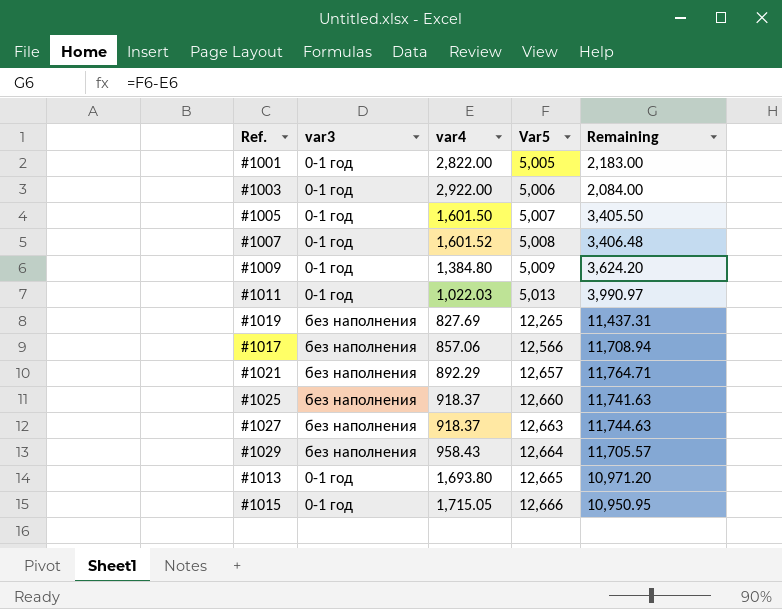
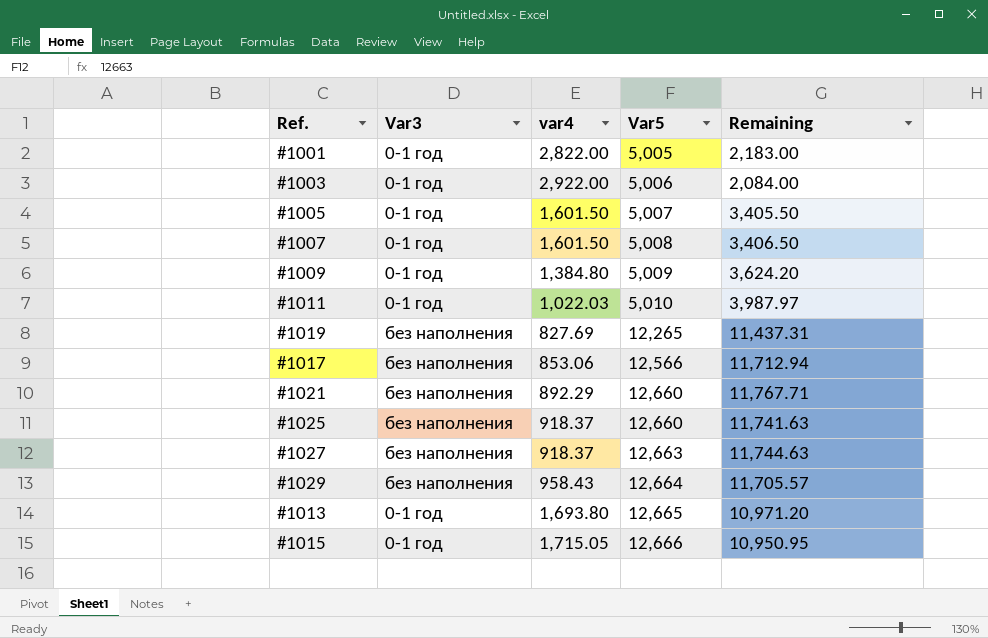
column name: var3 -> Var3
#1007 | var4: 1,601.52 -> 1,601.50
#1007 | Remaining: 3,406.48 -> 3,406.50
#1011 | Var5: 5,013 -> 5,010
#1011 | Remaining: 3,990.97 -> 3,987.97
#1017 | var4: 857.06 -> 853.06
#1017 | Remaining: 11,708.94 -> 11,712.94
#1021 | Var5: 12,657 -> 12,660
#1021 | Remaining: 11,764.71 -> 11,767.71

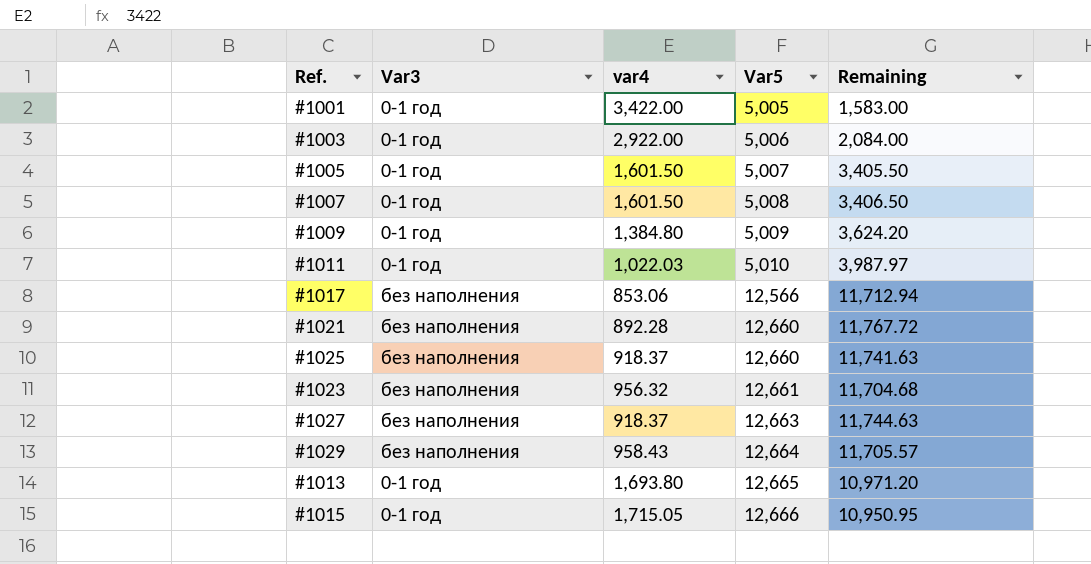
row #1019: без наполнения | 827.69 | 12,265 | 11,437.31 -> none
#1001 | var4: 2,822.00 -> 3,422.00
#1001 | Remaining: 2,183.00 -> 1,583.00
#1021 | var4: 892.29 -> 892.28
#1021 | Remaining: 11,767.71 -> 11,767.72
row #1023: none -> без наполнения | 956.32 | 12,661 | 11,704.68

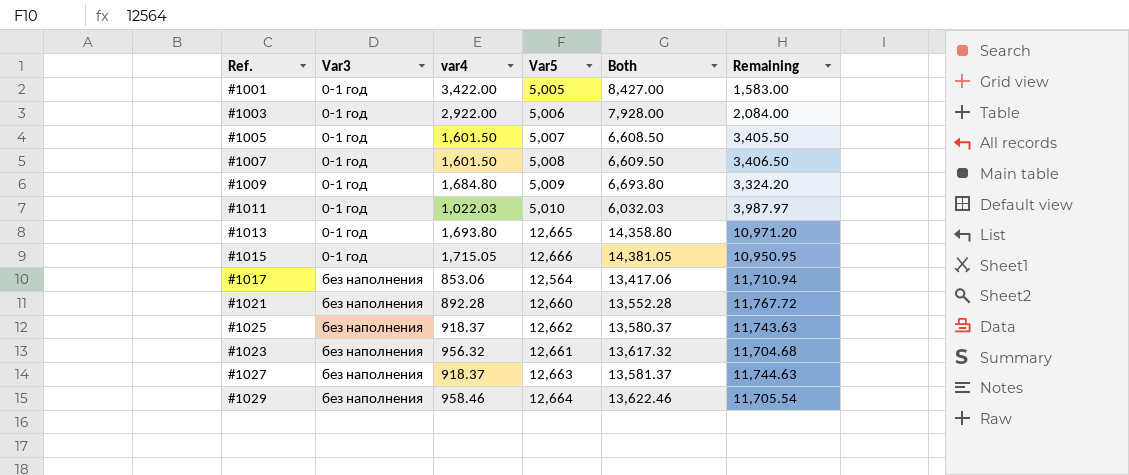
row order: Var5 ascending -> Var3 ascending
column Both | formula: none -> [var4] + [Var5]
#1009 | var4: 1,384.80 -> 1,684.80
#1009 | Remaining: 3,624.20 -> 3,324.20
#1017 | Var5: 12,566 -> 12,564
#1017 | Remaining: 11,712.94 -> 11,710.94
#1025 | Var5: 12,660 -> 12,662
#1025 | Remaining: 11,741.63 -> 11,743.63
#1029 | var4: 958.43 -> 958.46
#1029 | Remaining: 11,705.57 -> 11,705.54

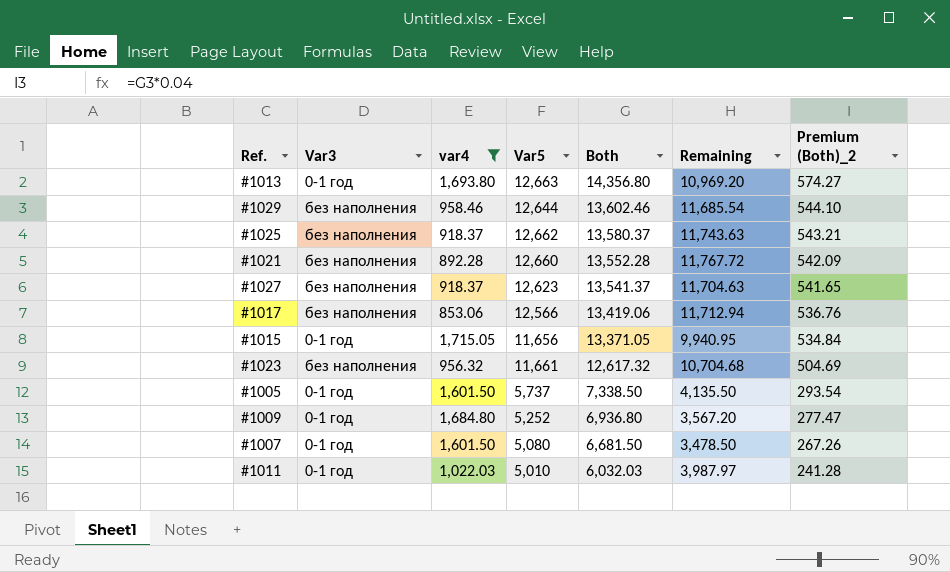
filter: none -> var4 <= 1,715.05
row order: Var3 ascending -> Both descending
column Premium (Both)_2 | formula: none -> [Both] * 0.04
#1013 | Var5: 12,665 -> 12,663
#1013 | Both: 14,358.80 -> 14,356.80
#1013 | Remaining: 10,971.20 -> 10,969.20
#1029 | Var5: 12,664 -> 12,644
#1029 | Both: 13,622.46 -> 13,602.46
#1029 | Remaining: 11,705.54 -> 11,685.54
#1027 | Var5: 12,663 -> 12,623
#1027 | Both: 13,581.37 -> 13,541.37
#1027 | Remaining: 11,744.63 -> 11,704.63
#1017 | Var5: 12,564 -> 12,566
#1017 | Both: 13,417.06 -> 13,419.06
#1017 | Remaining: 11,710.94 -> 11,712.94
#1015 | Var5: 12,666 -> 11,656
#1015 | Both: 14,381.05 -> 13,371.05
#1015 | Remaining: 10,950.95 -> 9,940.95
#1023 | Var5: 12,661 -> 11,661
#1023 | Both: 13,617.32 -> 12,617.32
#1023 | Remaining: 11,704.68 -> 10,704.68
#1005 | Var5: 5,007 -> 5,737
#1005 | Both: 6,608.50 -> 7,338.50
#1005 | Remaining: 3,405.50 -> 4,135.50
#1009 | Var5: 5,009 -> 5,252
#1009 | Both: 6,693.80 -> 6,936.80
#1009 | Remaining: 3,324.20 -> 3,567.20
#1007 | Var5: 5,008 -> 5,080
#1007 | Both: 6,609.50 -> 6,681.50
#1007 | Remaining: 3,406.50 -> 3,478.50

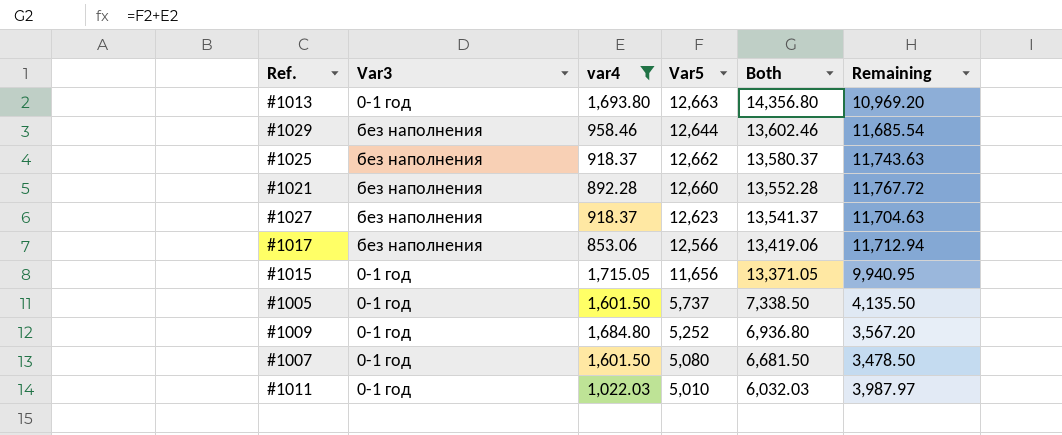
column Premium (Both)_2 | formula: [Both] * 0.04 -> none
row #1023: без наполнения | 956.32 | 11,661 | 12,617.32 | 10,704.68 | 504.69 -> none

